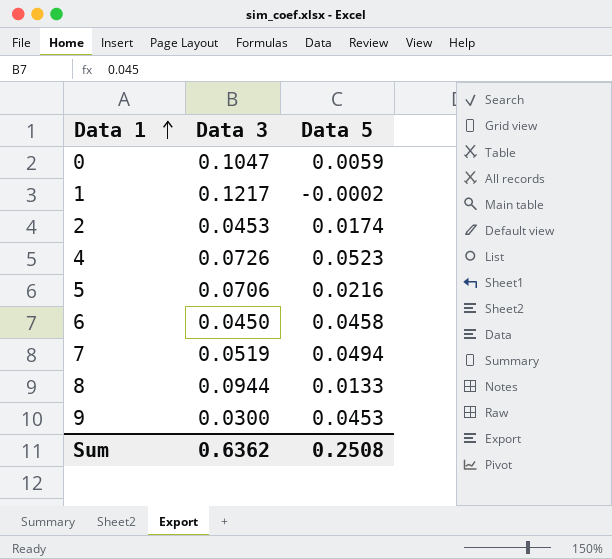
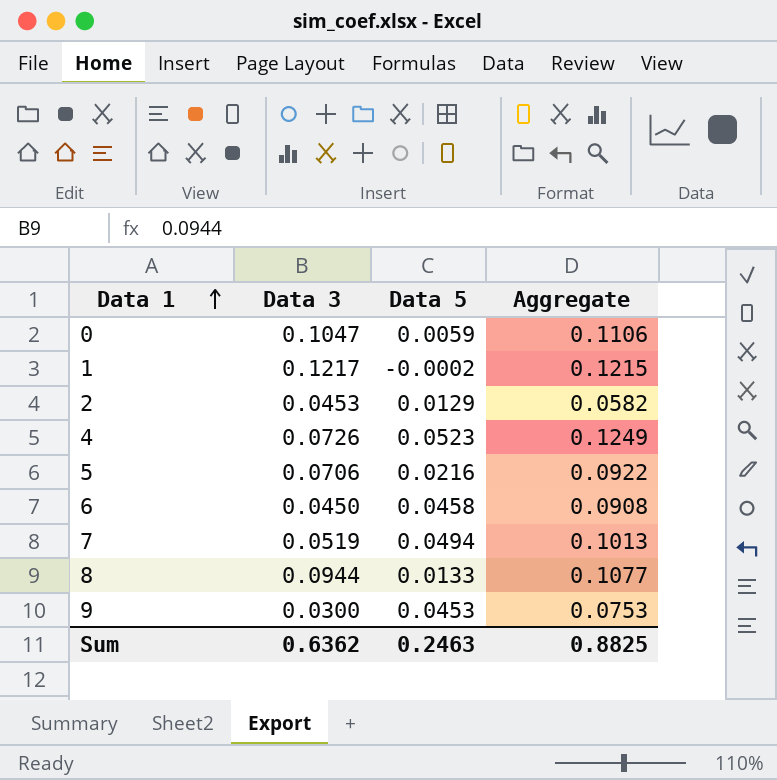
column Aggregate | formula: none -> [Data 3] + [Data 5]
2 | Data 5: 0.0174 -> 0.0129
Sum | Data 5: 0.2508 -> 0.2463

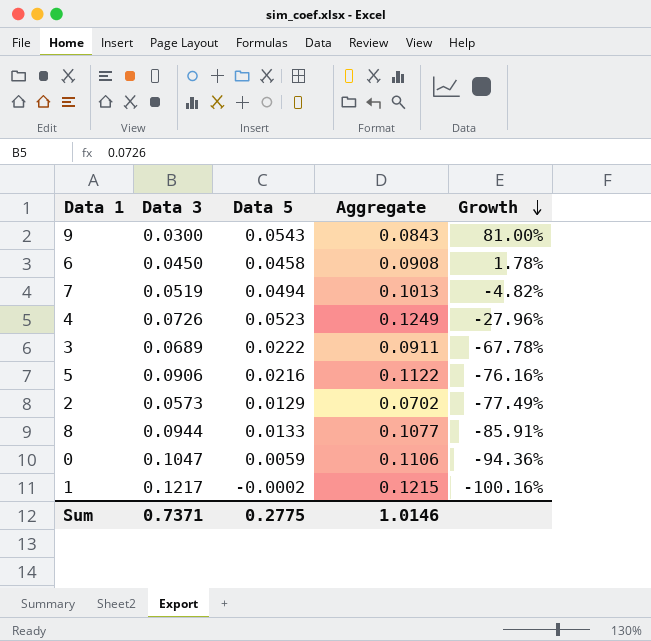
row order: Data 1 ascending -> Growth descending
column Growth | formula: none -> ([Data 5] - [Data 3]) / [Data 3]
9 | Data 5: 0.0453 -> 0.0543
9 | Aggregate: 0.0753 -> 0.0843
row 3: none -> 0.0689 | 0.0222 | 0.0911 | -67.78%
5 | Data 3: 0.0706 -> 0.0906
5 | Aggregate: 0.0922 -> 0.1122
2 | Data 3: 0.0453 -> 0.0573
2 | Aggregate: 0.0582 -> 0.0702
Sum | Data 3: 0.6362 -> 0.7371
Sum | Data 5: 0.2463 -> 0.2775
Sum | Aggregate: 0.8825 -> 1.0146

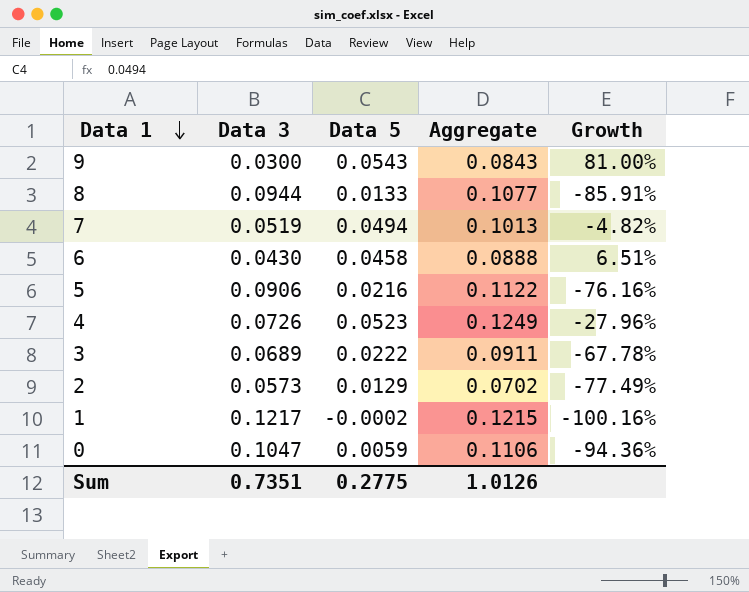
row order: Growth descending -> Data 1 descending
6 | Data 3: 0.0450 -> 0.0430
6 | Aggregate: 0.0908 -> 0.0888
6 | Growth: 1.78% -> 6.51%
Sum | Data 3: 0.7371 -> 0.7351
Sum | Aggregate: 1.0146 -> 1.0126

